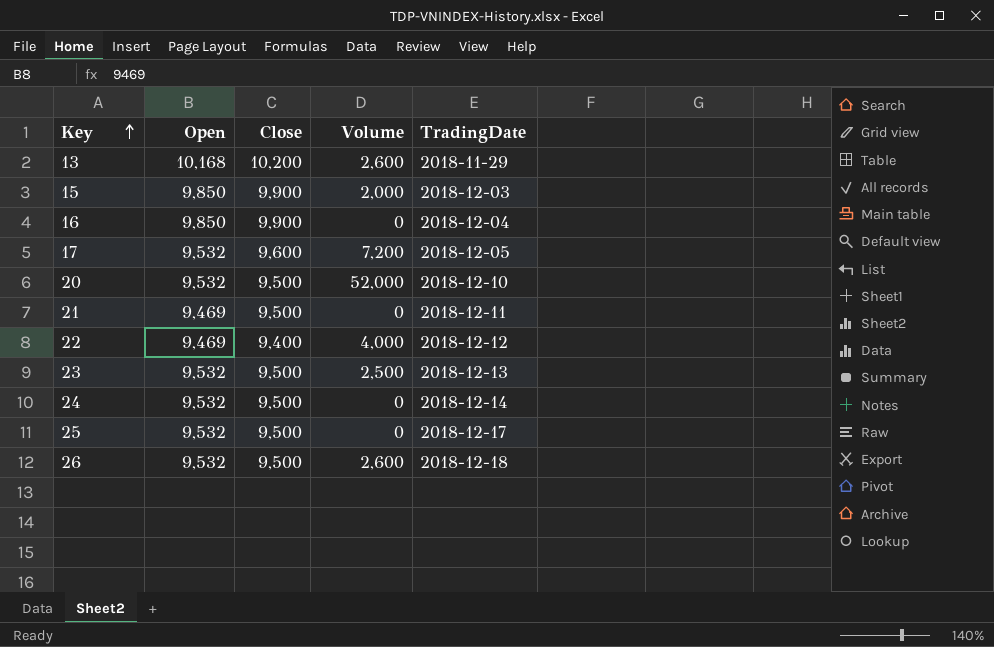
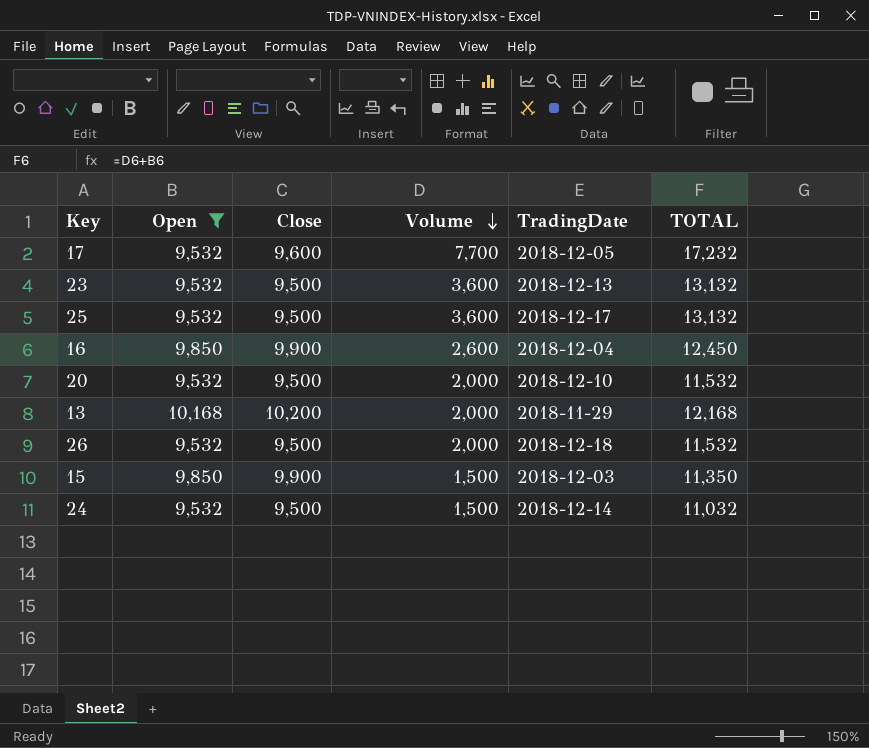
filter: none -> Open != 9,469
row order: Key ascending -> Volume descending
column TOTAL | formula: none -> [Open] + [Volume]
17 | Volume: 7,200 -> 7,700
23 | Volume: 2,500 -> 3,600
25 | Volume: 0 -> 3,600
16 | Volume: 0 -> 2,600
20 | Volume: 52,000 -> 2,000
13 | Volume: 2,600 -> 2,000
26 | Volume: 2,600 -> 2,000
15 | Volume: 2,000 -> 1,500
24 | Volume: 0 -> 1,500

